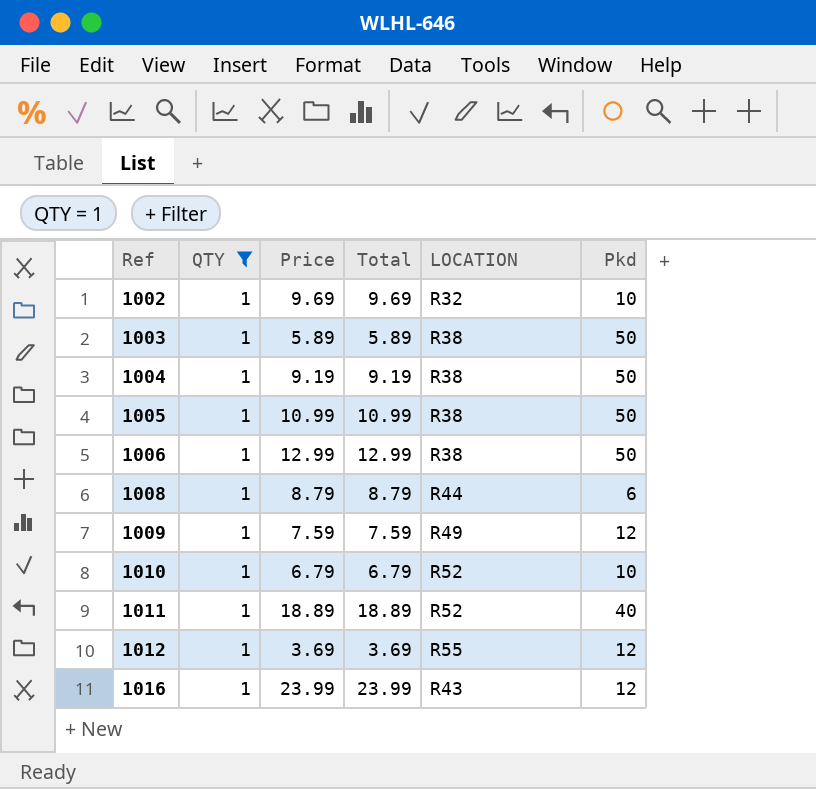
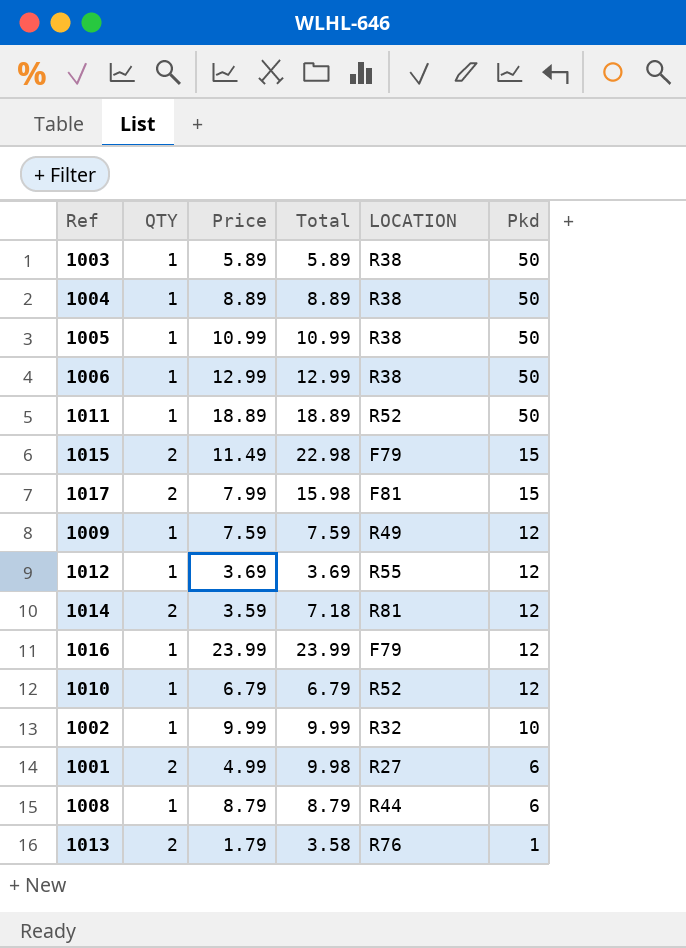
filter: QTY = 1 -> none
row order: Ref ascending -> Pkd descending
1004 | Price: 9.19 -> 8.89
1004 | Total: 9.19 -> 8.89
1011 | Pkd: 40 -> 50
1016 | LOCATION: R43 -> F79
1010 | Pkd: 10 -> 12
1002 | Price: 9.69 -> 9.99
1002 | Total: 9.69 -> 9.99

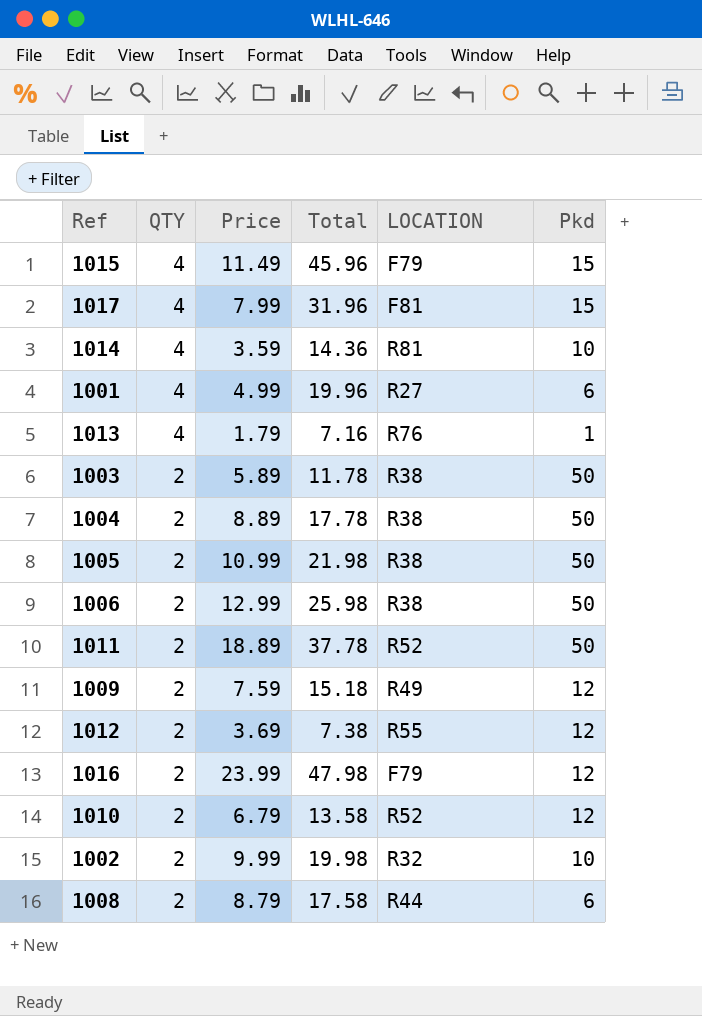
row order: Pkd descending -> QTY descending
1015 | QTY: 2 -> 4
1015 | Total: 22.98 -> 45.96
1017 | QTY: 2 -> 4
1017 | Total: 15.98 -> 31.96
1014 | QTY: 2 -> 4
1014 | Total: 7.18 -> 14.36
1014 | Pkd: 12 -> 10
1001 | QTY: 2 -> 4
1001 | Total: 9.98 -> 19.96
1013 | QTY: 2 -> 4
1013 | Total: 3.58 -> 7.16
1003 | QTY: 1 -> 2
1003 | Total: 5.89 -> 11.78
1004 | QTY: 1 -> 2
1004 | Total: 8.89 -> 17.78
1005 | QTY: 1 -> 2
1005 | Total: 10.99 -> 21.98
1006 | QTY: 1 -> 2
1006 | Total: 12.99 -> 25.98
1011 | QTY: 1 -> 2
1011 | Total: 18.89 -> 37.78
1009 | QTY: 1 -> 2
1009 | Total: 7.59 -> 15.18
1012 | QTY: 1 -> 2
1012 | Total: 3.69 -> 7.38
1016 | QTY: 1 -> 2
1016 | Total: 23.99 -> 47.98
1010 | QTY: 1 -> 2
1010 | Total: 6.79 -> 13.58
1002 | QTY: 1 -> 2
1002 | Total: 9.99 -> 19.98
1008 | QTY: 1 -> 2
1008 | Total: 8.79 -> 17.58

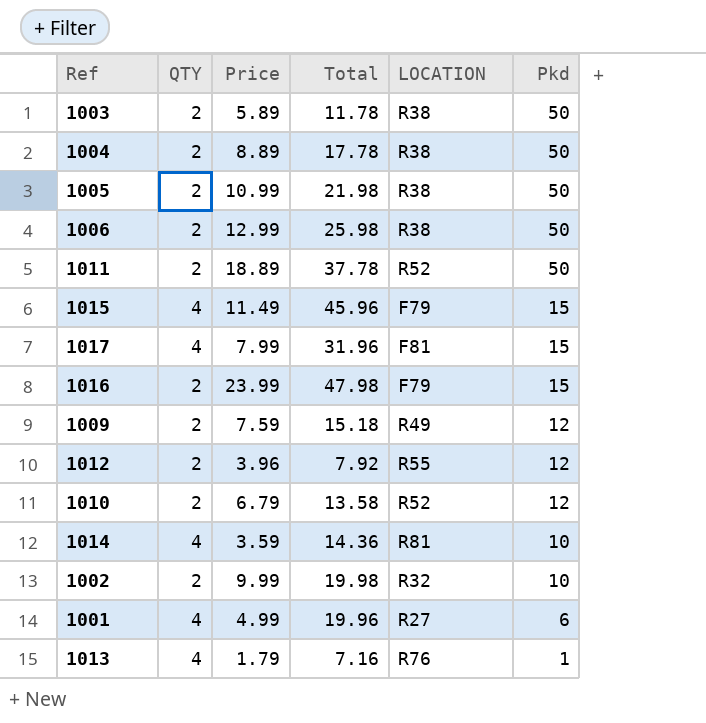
row order: QTY descending -> Pkd descending
row 1008: 2 | 8.79 | 17.58 | R44 | 6 -> none
1016 | Pkd: 12 -> 15
1012 | Price: 3.69 -> 3.96
1012 | Total: 7.38 -> 7.92

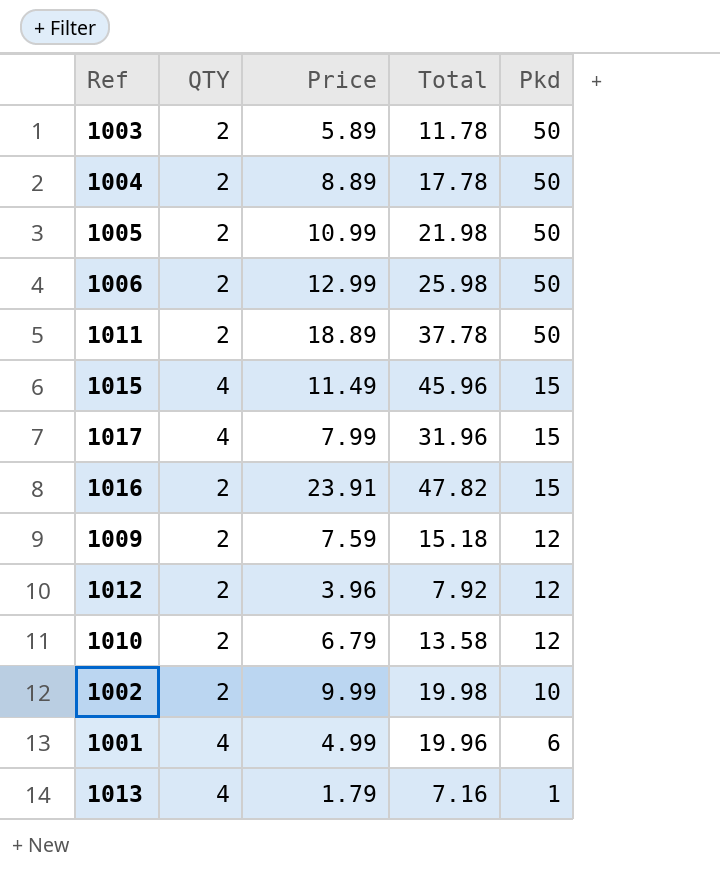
column LOCATION | position: 5 -> none
row 1014: 4 | 3.59 | 14.36 | R81 | 10 -> none
1016 | Price: 23.99 -> 23.91
1016 | Total: 47.98 -> 47.82

